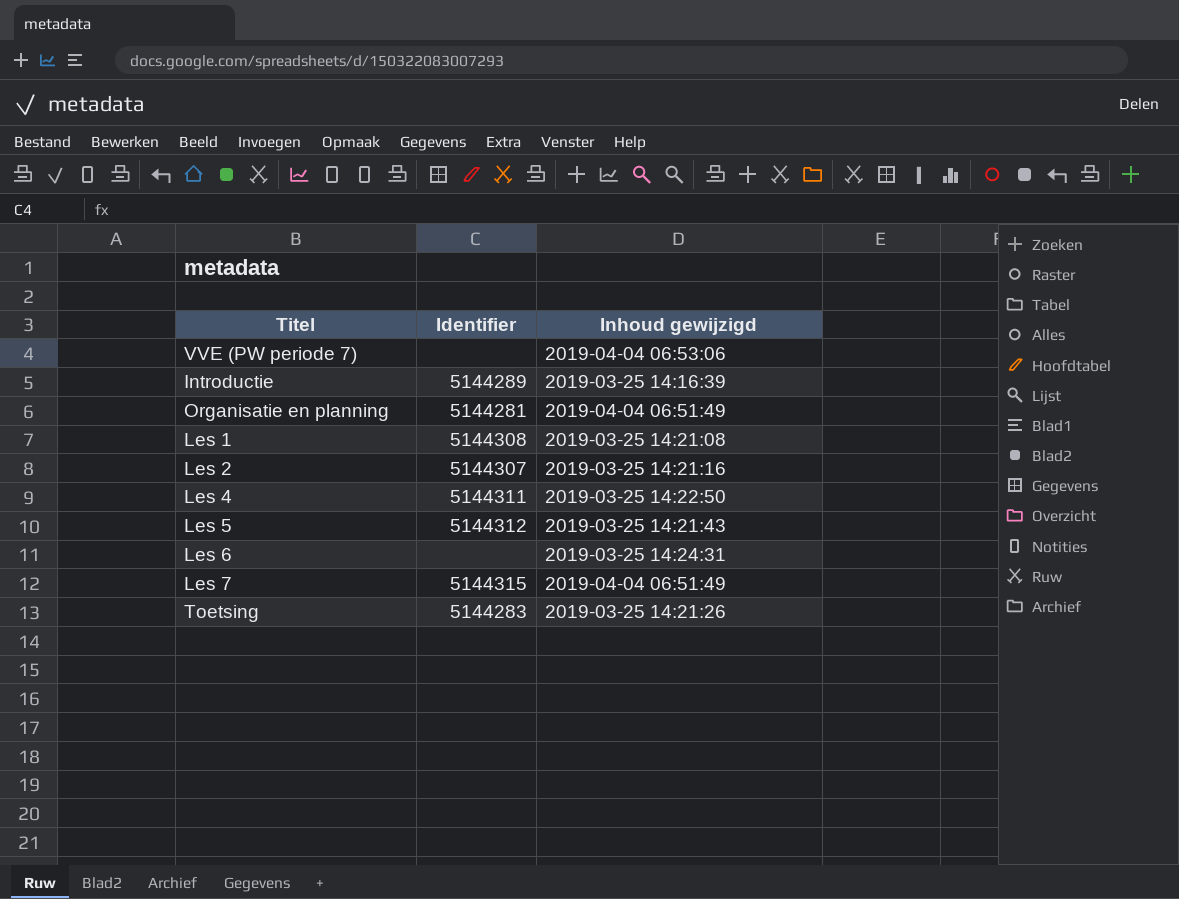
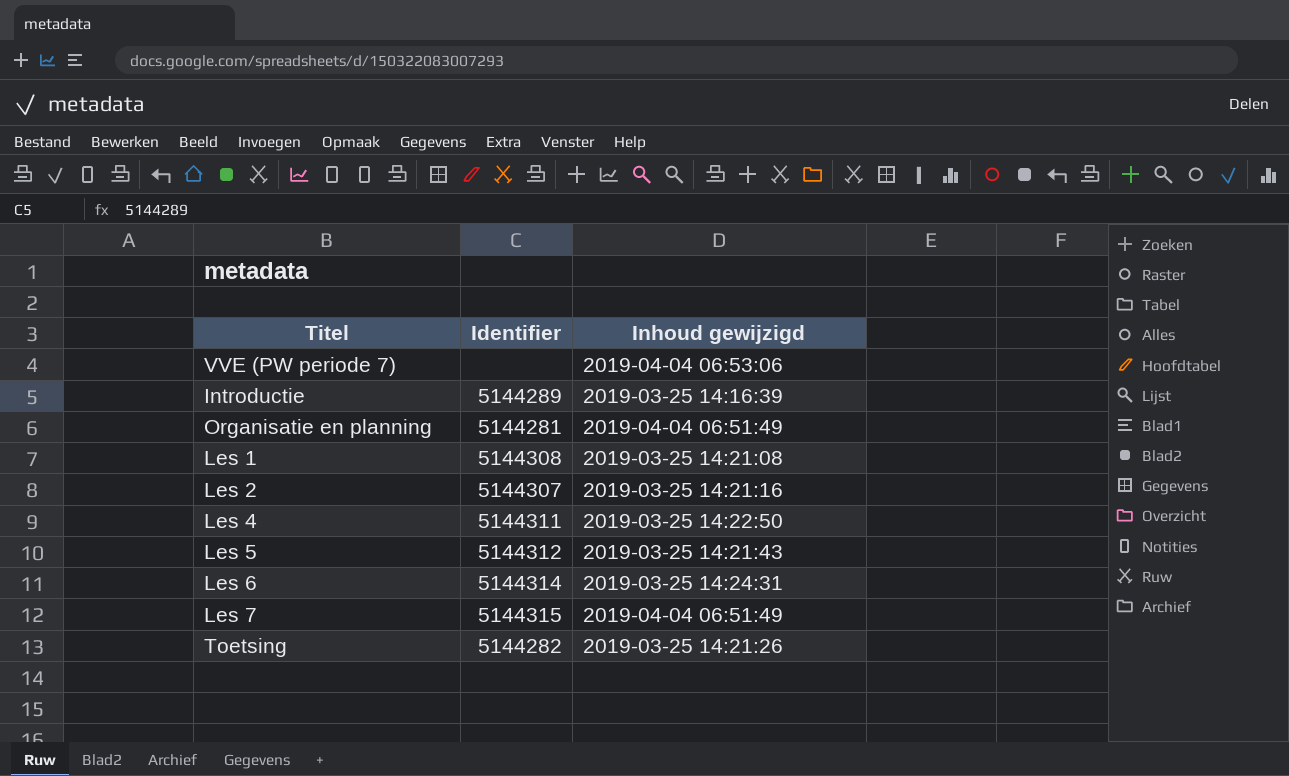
Les 6 | Identifier: none -> 5144314
Toetsing | Identifier: 5144283 -> 5144282

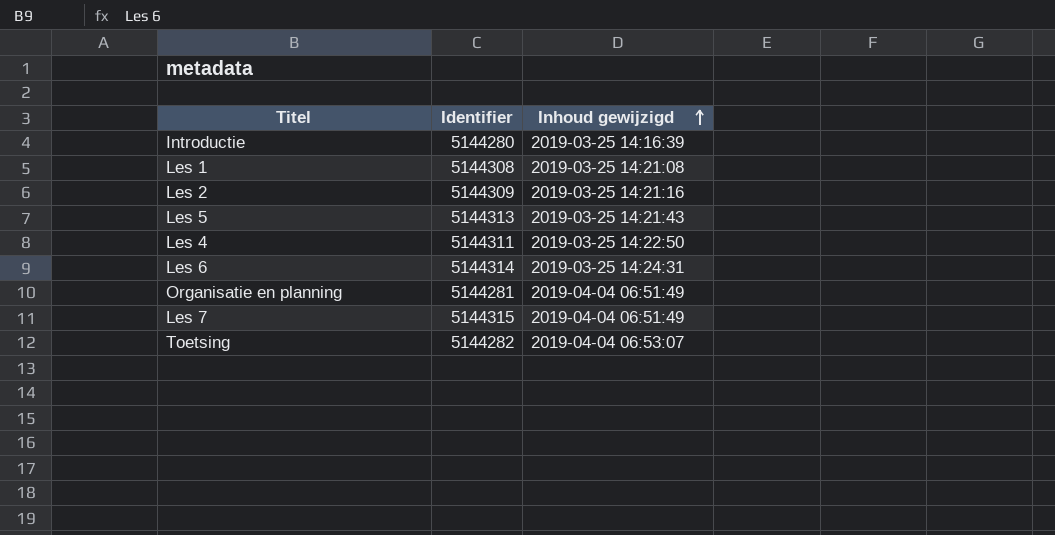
row order: none -> Inhoud gewijzigd ascending
row VVE (PW periode 7): none | 2019-04-04 06:53:06 -> none
Introductie | Identifier: 5144289 -> 5144280
Les 2 | Identifier: 5144307 -> 5144309
Les 5 | Identifier: 5144312 -> 5144313
Toetsing | Inhoud gewijzigd: 2019-03-25 14:21:26 -> 2019-04-04 06:53:07

